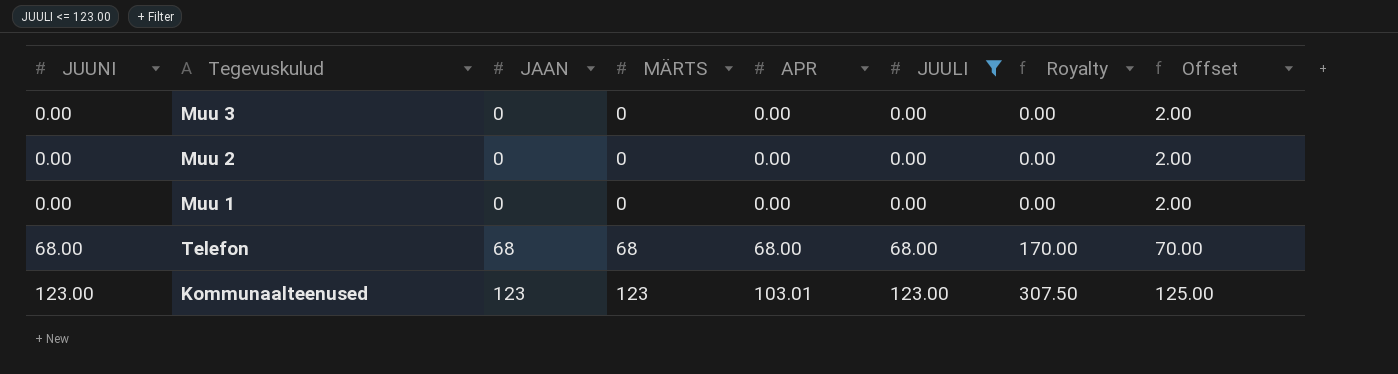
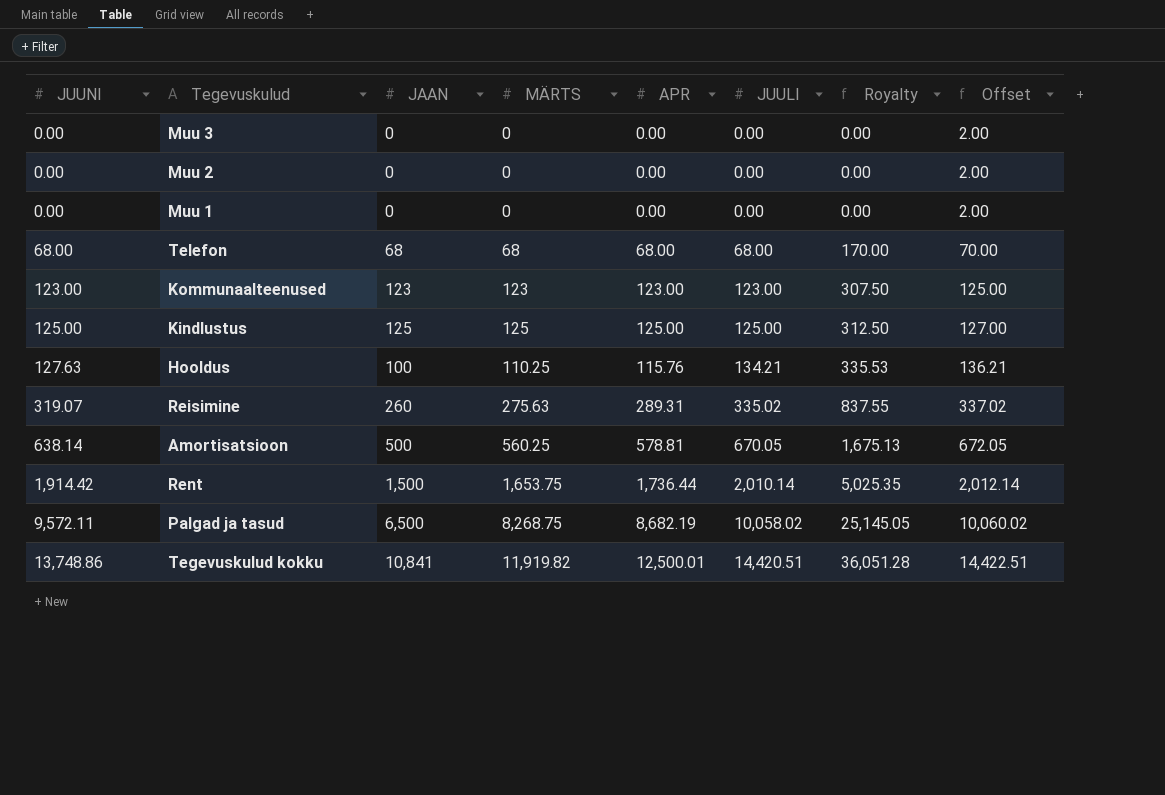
filter: JUULI <= 123.00 -> none
Kommunaalteenused | APR: 103.01 -> 123.00

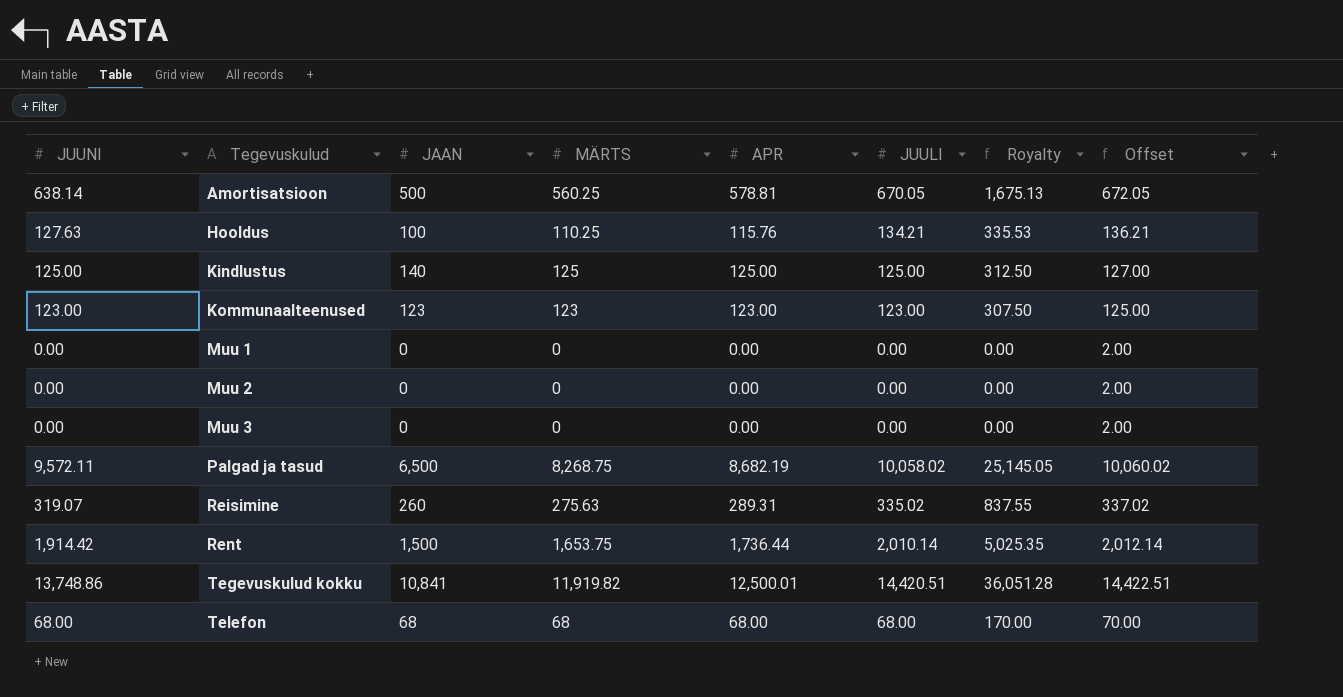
row order: JUUNI ascending -> Tegevuskulud ascending
Kindlustus | JAAN: 125 -> 140

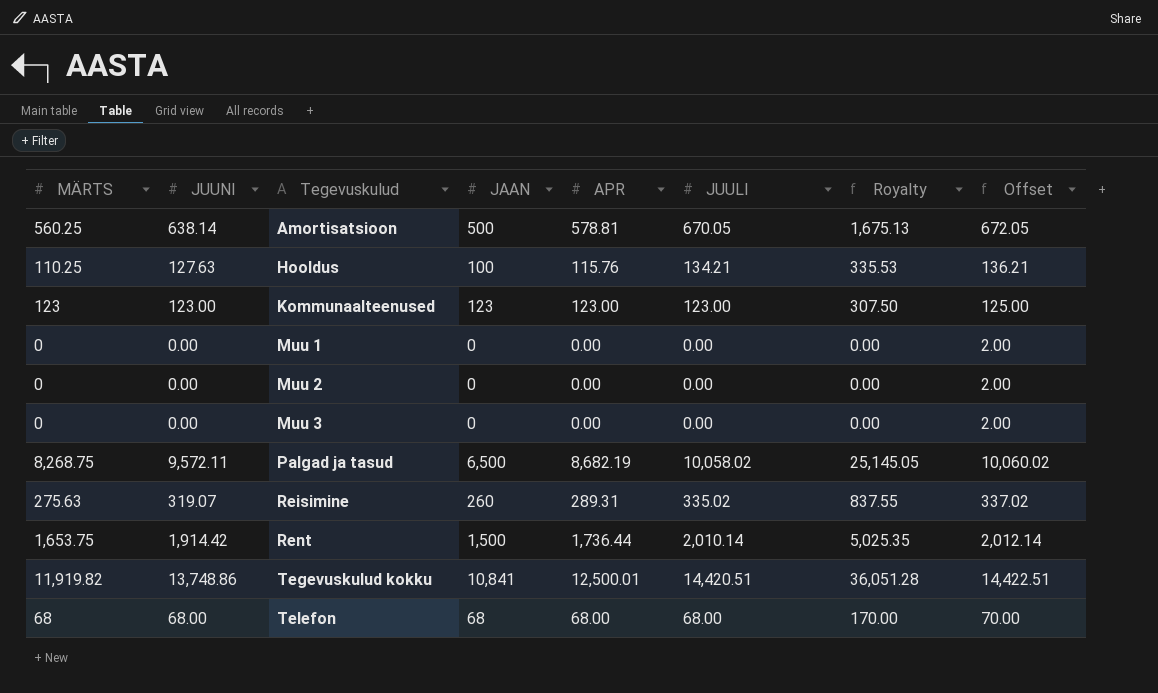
column MÄRTS | position: 4 -> 1
row Kindlustus: 125.00 | 140 | 125 | 125.00 | 125.00 | 312.50 | 127.00 -> none

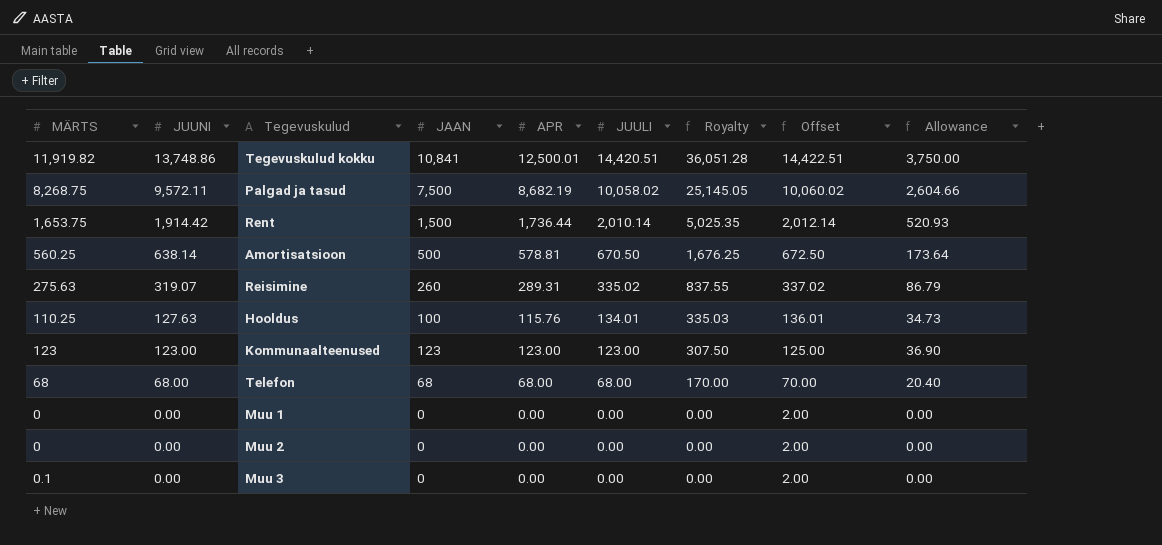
row order: Tegevuskulud ascending -> JUUNI descending
column Allowance | formula: none -> [APR] * 0.3
Palgad ja tasud | JAAN: 6,500 -> 7,500
Amortisatsioon | JUULI: 670.05 -> 670.50
Amortisatsioon | Royalty: 1,675.13 -> 1,676.25
Amortisatsioon | Offset: 672.05 -> 672.50
Hooldus | JUULI: 134.21 -> 134.01
Hooldus | Royalty: 335.53 -> 335.03
Hooldus | Offset: 136.21 -> 136.01
Muu 3 | MÄRTS: 0 -> 0.1

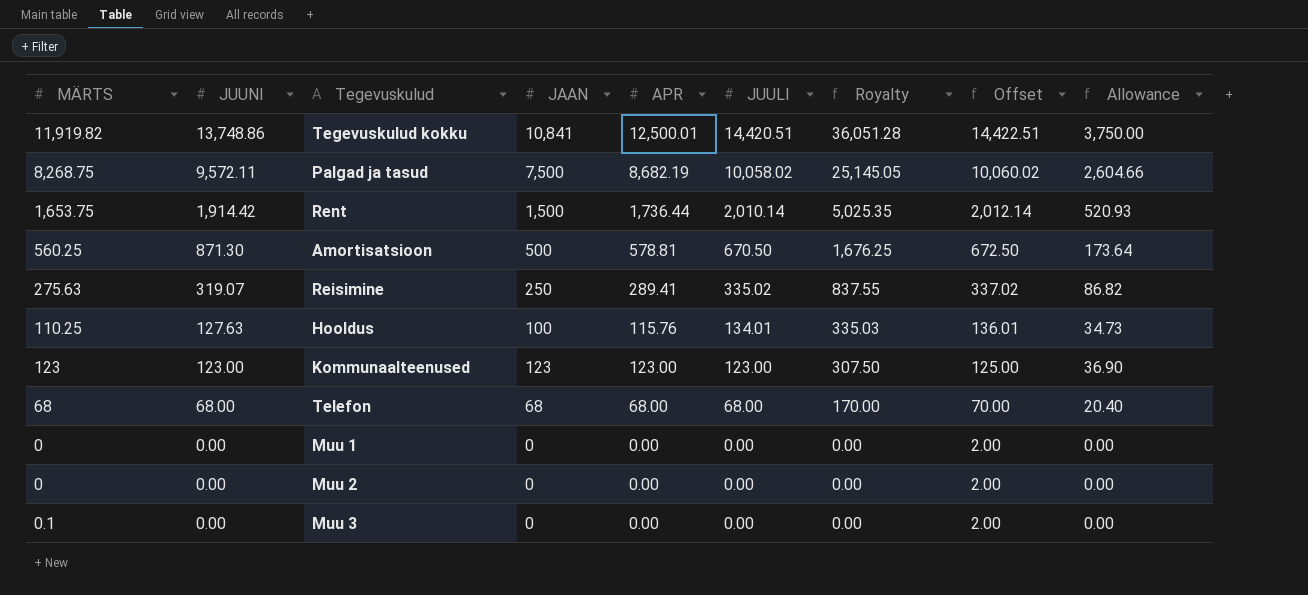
Amortisatsioon | JUUNI: 638.14 -> 871.30
Reisimine | JAAN: 260 -> 250
Reisimine | APR: 289.31 -> 289.41
Reisimine | Allowance: 86.79 -> 86.82

